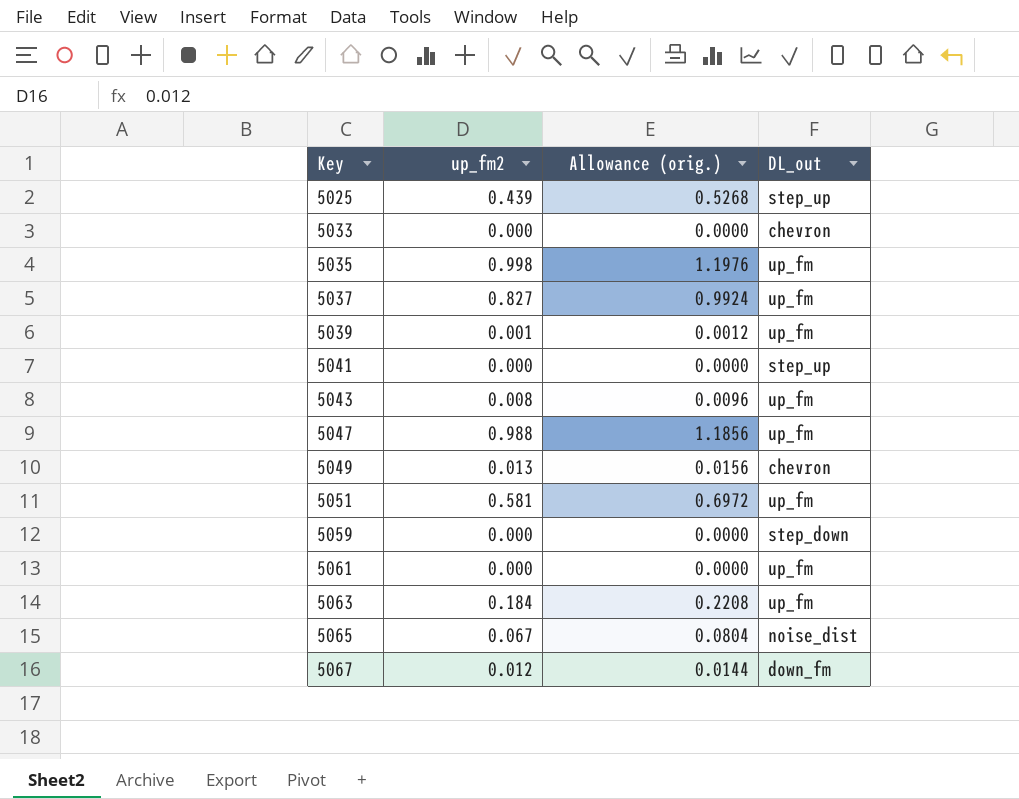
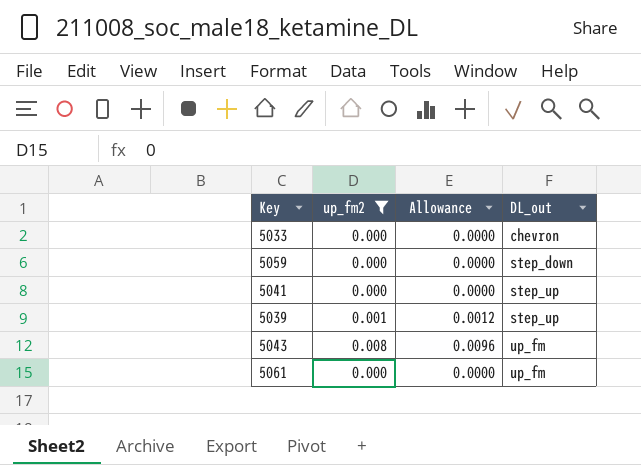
filter: none -> up_fm2 <= 0.008
row order: Key ascending -> DL_out ascending
column name: Allowance (orig.) -> Allowance
5039 | DL_out: up_fm -> step_up

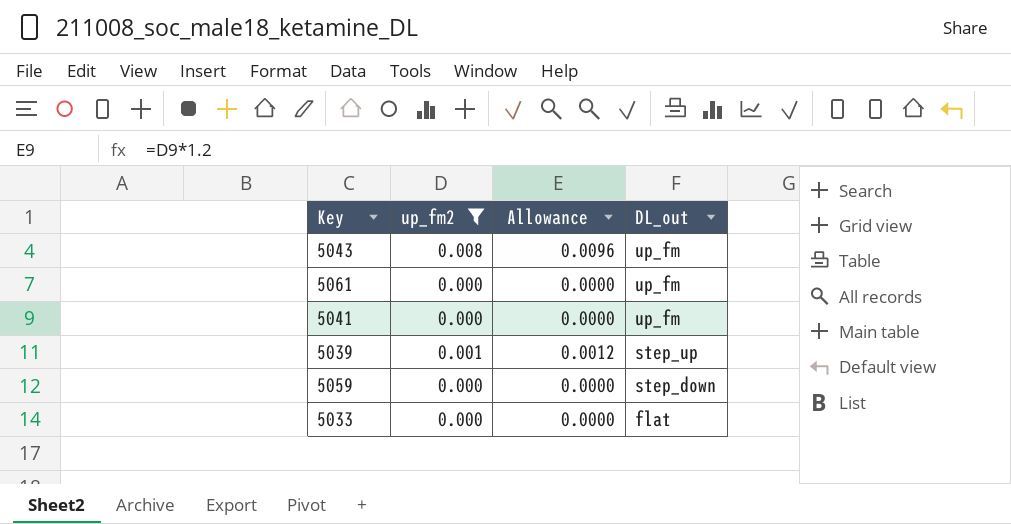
row order: DL_out ascending -> DL_out descending
5041 | DL_out: step_up -> up_fm
5033 | DL_out: chevron -> flat

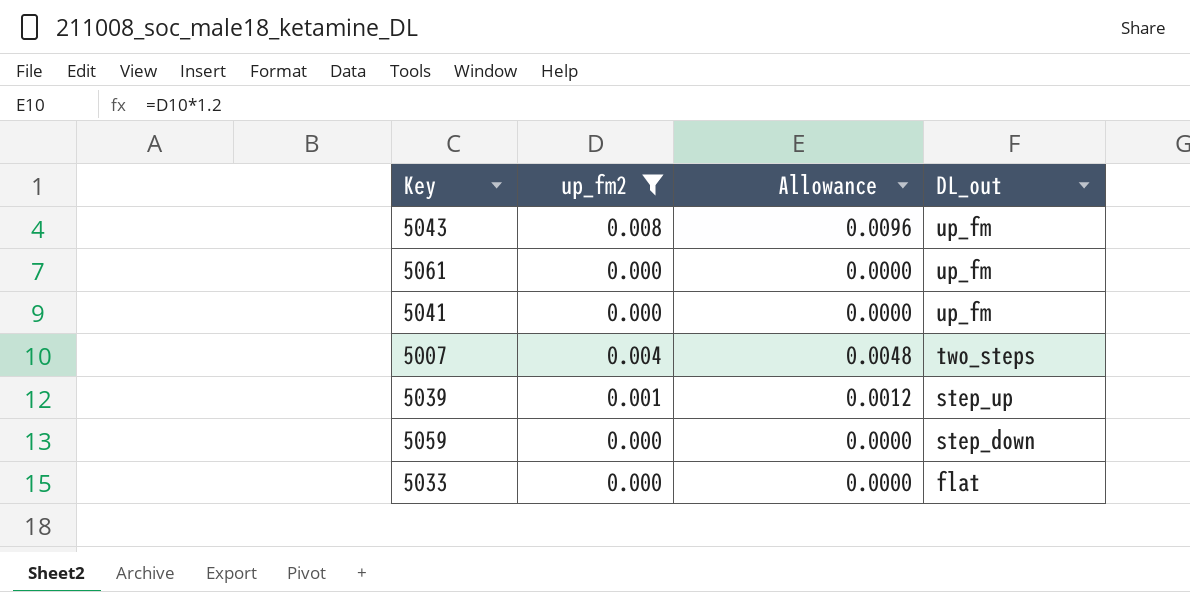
row 5007: none -> 0.004 | 0.0048 | two_steps

